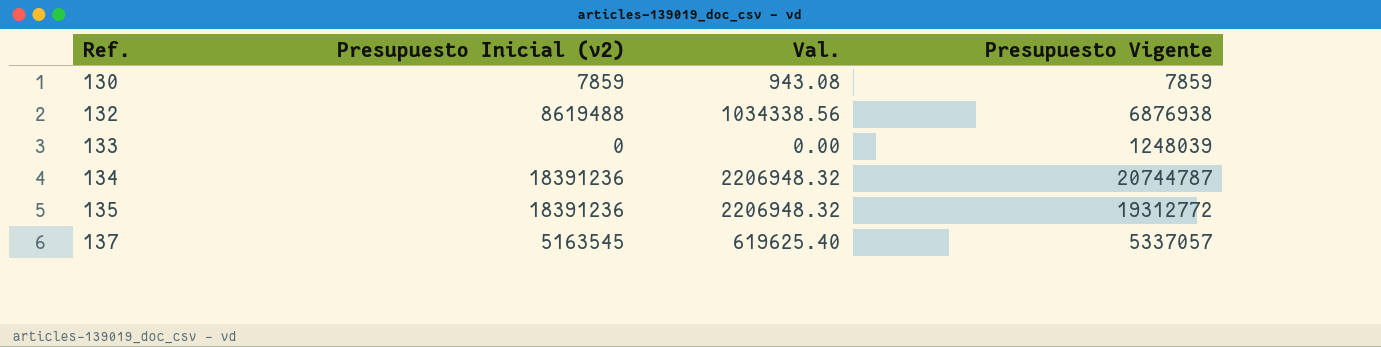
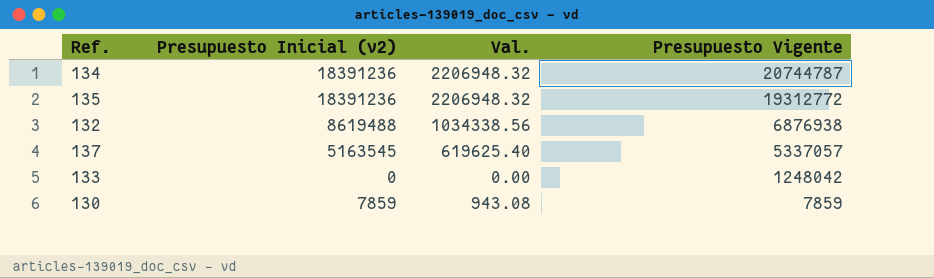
row order: Ref. ascending -> Presupuesto Vigente descending
133 | Presupuesto Vigente: 1248039 -> 1248042

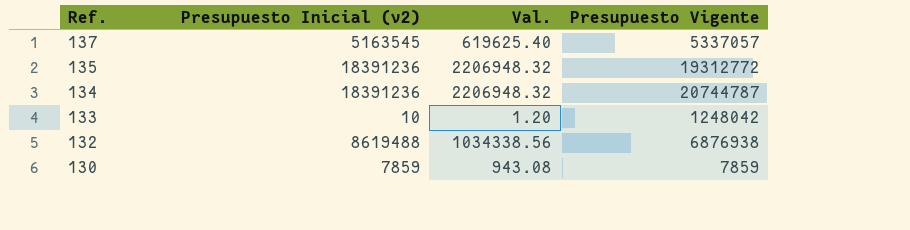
row order: Presupuesto Vigente descending -> Ref. descending
133 | Presupuesto Inicial (v2): 0 -> 10
133 | Val.: 0.00 -> 1.20

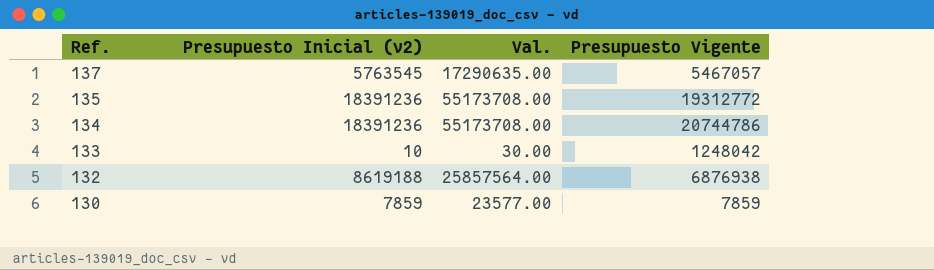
column Val. | formula: [Presupuesto Inicial (v2)] * 0.12 -> [Presupuesto Inicial (v2)] * 3
137 | Presupuesto Inicial (v2): 5163545 -> 5763545
137 | Presupuesto Vigente: 5337057 -> 5467057
134 | Presupuesto Vigente: 20744787 -> 20744786
132 | Presupuesto Inicial (v2): 8619488 -> 8619188

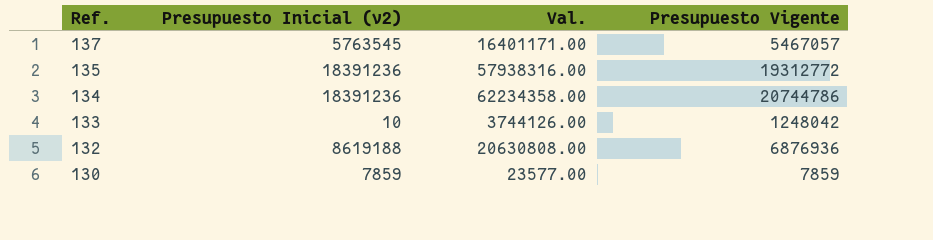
column Val. | formula: [Presupuesto Inicial (v2)] * 3 -> [Presupuesto Vigente] * 3
132 | Presupuesto Vigente: 6876938 -> 6876936

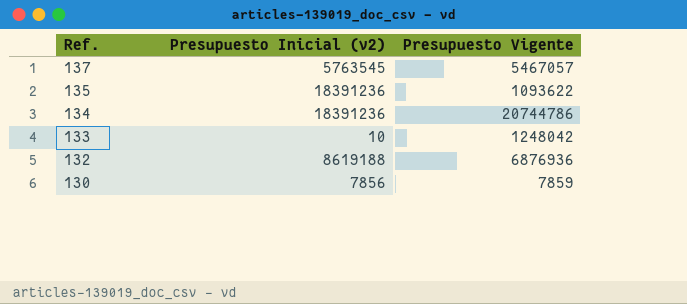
column Val. | formula: [Presupuesto Vigente] * 3 -> none
135 | Presupuesto Vigente: 19312772 -> 1093622
130 | Presupuesto Inicial (v2): 7859 -> 7856

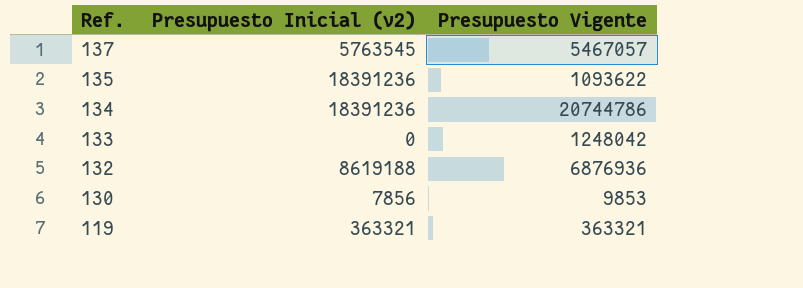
133 | Presupuesto Inicial (v2): 10 -> 0
130 | Presupuesto Vigente: 7859 -> 9853
row 119: none -> 363321 | 363321

